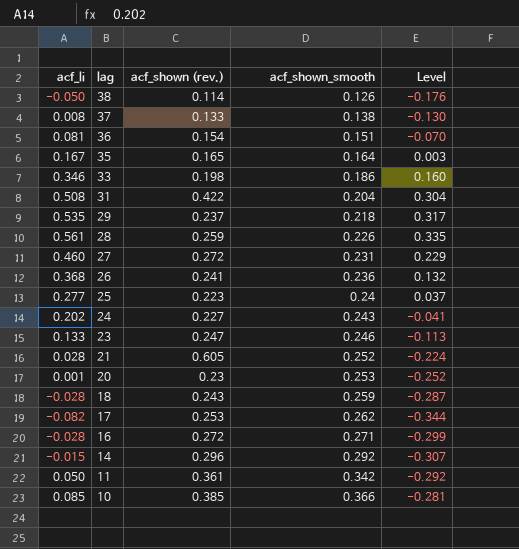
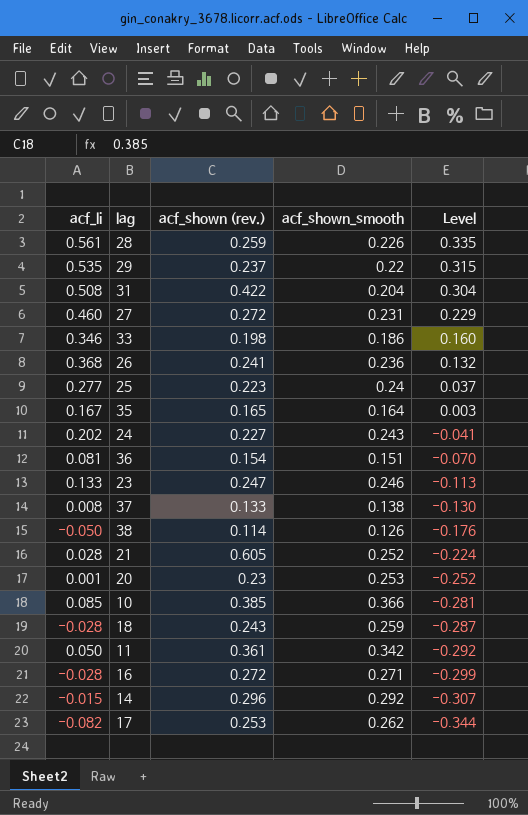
row order: lag descending -> Level descending
29 | acf_shown_smooth: 0.218 -> 0.22
29 | Level: 0.317 -> 0.315

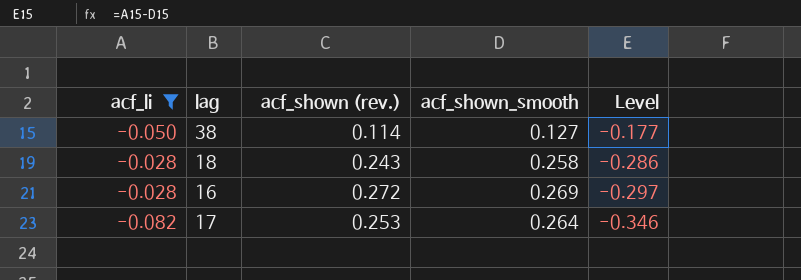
filter: none -> acf_li <= -0.028
38 | acf_shown_smooth: 0.126 -> 0.127
38 | Level: -0.176 -> -0.177
18 | acf_shown_smooth: 0.259 -> 0.258
18 | Level: -0.287 -> -0.286
16 | acf_shown_smooth: 0.271 -> 0.269
16 | Level: -0.299 -> -0.297
17 | acf_shown_smooth: 0.262 -> 0.264
17 | Level: -0.344 -> -0.346

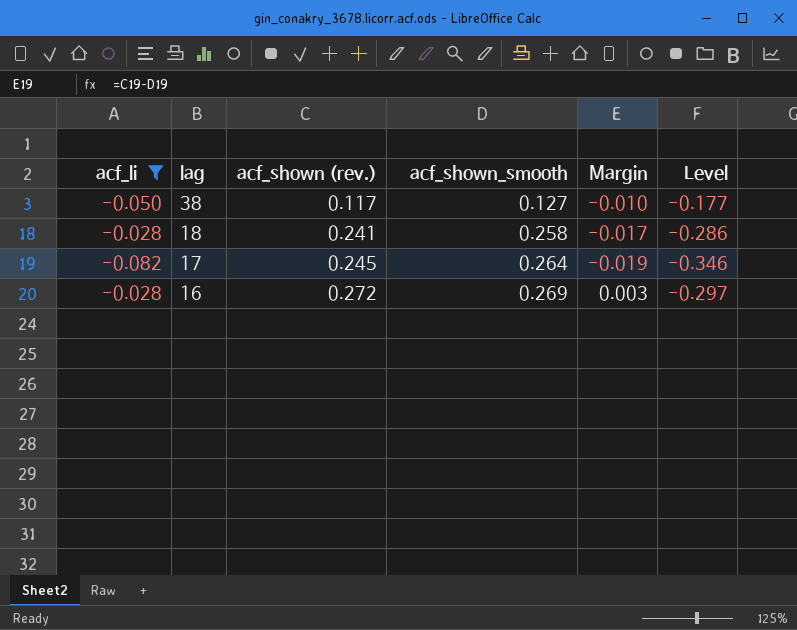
row order: Level descending -> lag descending
column Margin | formula: none -> [acf_shown (rev.)] - [acf_shown_smooth]
38 | acf_shown (rev.): 0.114 -> 0.117
18 | acf_shown (rev.): 0.243 -> 0.241
17 | acf_shown (rev.): 0.253 -> 0.245

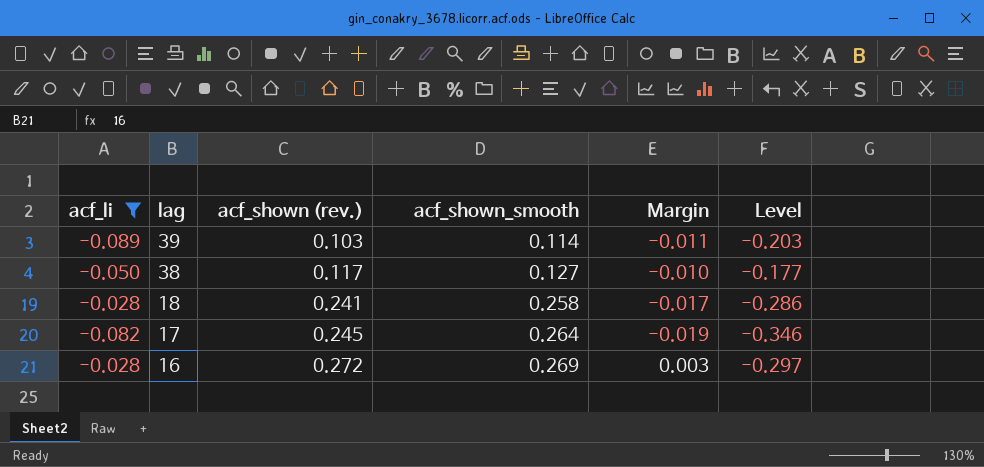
row 39: none -> -0.089 | 0.103 | 0.114 | -0.011 | -0.203

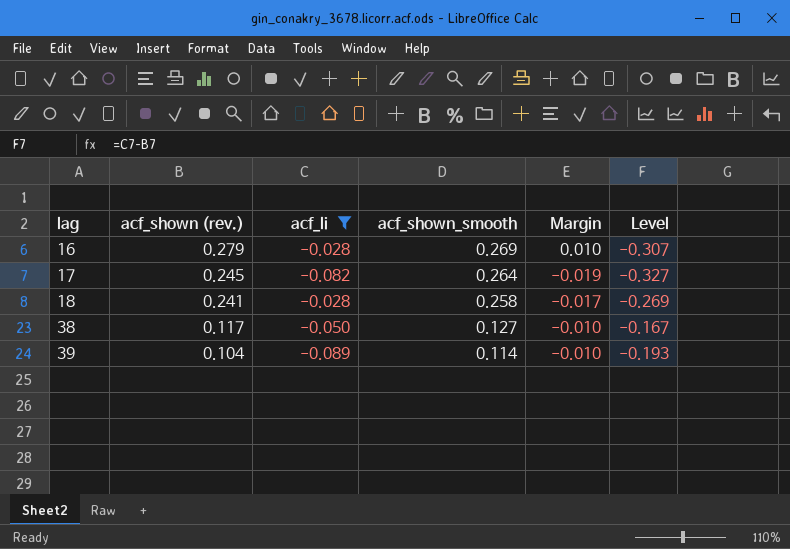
row order: lag descending -> lag ascending
column acf_li | position: 1 -> 3
column Level | formula: [acf_li] - [acf_shown_smooth] -> [acf_li] - [acf_shown (rev.)]
16 | acf_shown (rev.): 0.272 -> 0.279
16 | Margin: 0.003 -> 0.010
39 | acf_shown (rev.): 0.103 -> 0.104
39 | Margin: -0.011 -> -0.010

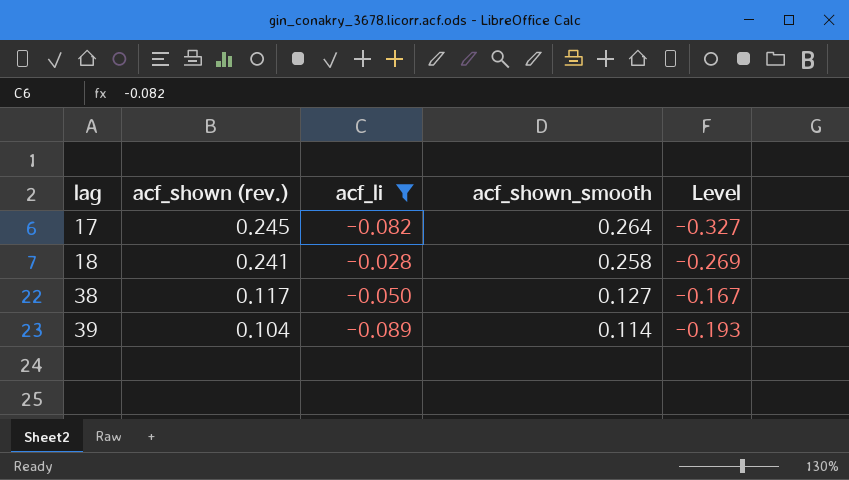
column Margin | formula: [acf_shown (rev.)] - [acf_shown_smooth] -> none
row 16: 0.279 | -0.028 | 0.269 | 0.010 | -0.307 -> none

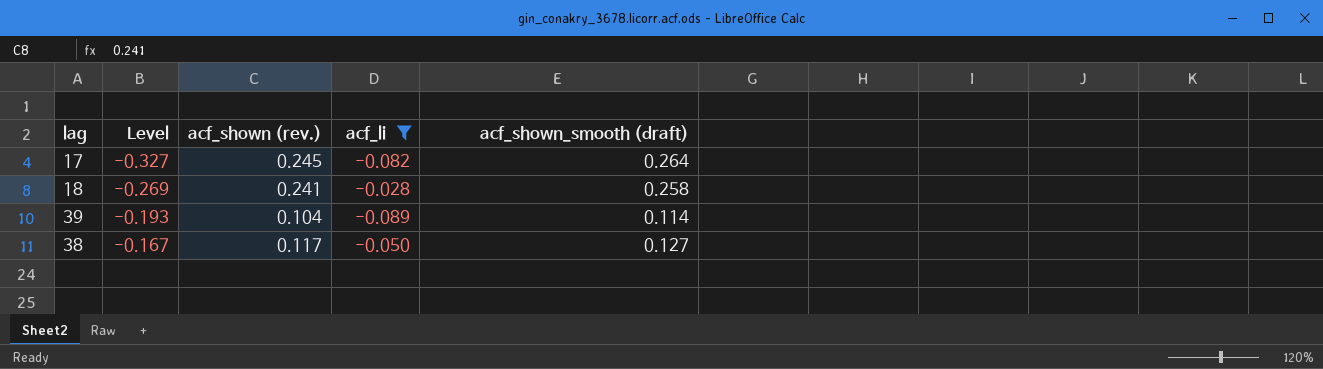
row order: lag ascending -> Level ascending
column Level | position: 5 -> 2
column name: acf_shown_smooth -> acf_shown_smooth (draft)

